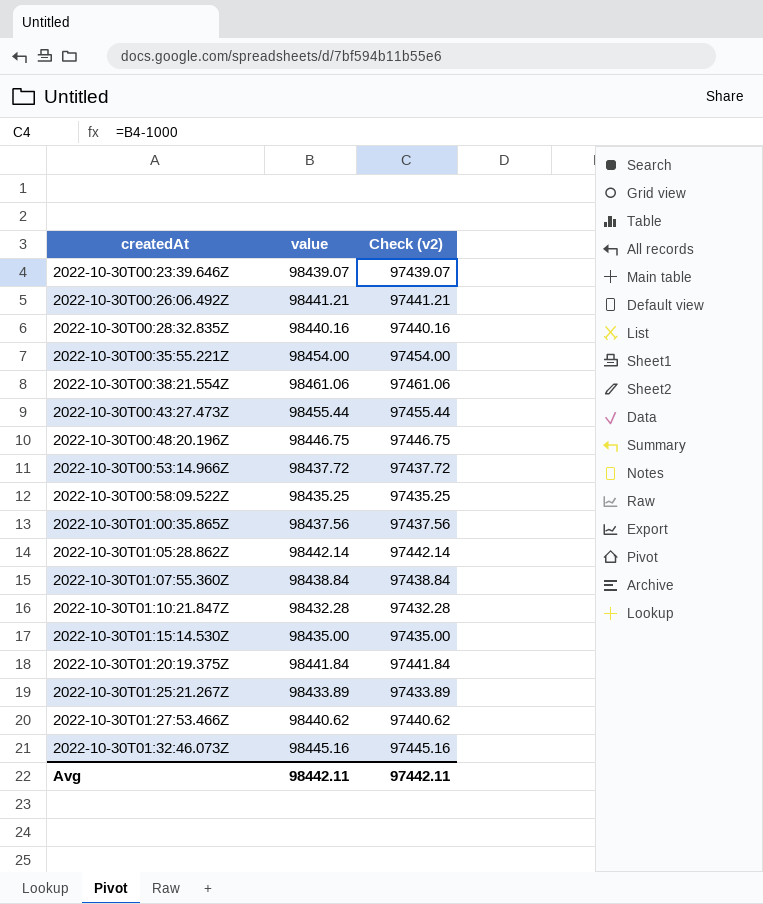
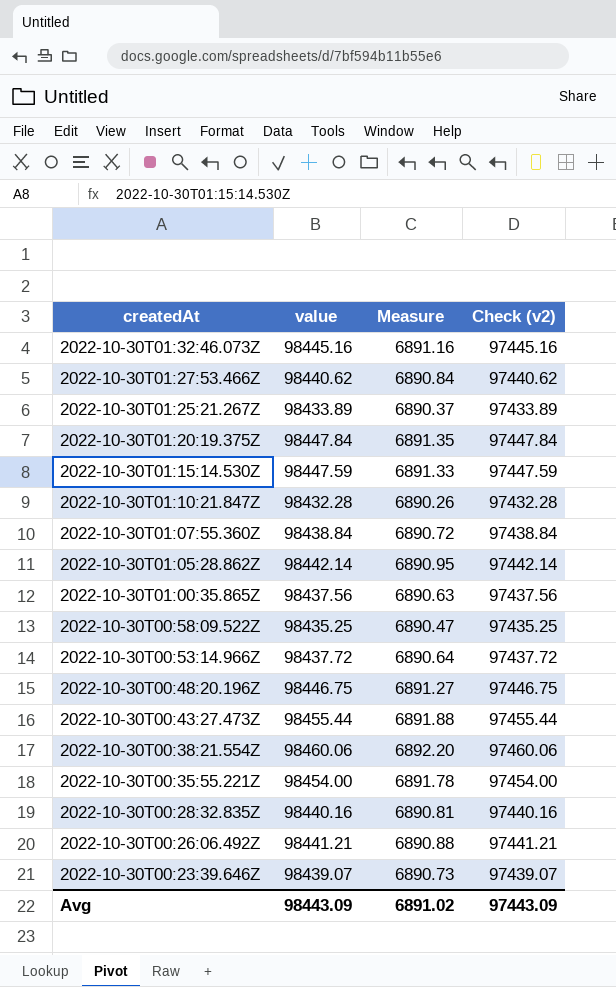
row order: createdAt ascending -> createdAt descending
column Measure | formula: none -> [value] * 0.07
2022-10-30T01:20:19.375Z | value: 98441.84 -> 98447.84
2022-10-30T01:20:19.375Z | Check (v2): 97441.84 -> 97447.84
2022-10-30T01:15:14.530Z | value: 98435.00 -> 98447.59
2022-10-30T01:15:14.530Z | Check (v2): 97435.00 -> 97447.59
2022-10-30T00:38:21.554Z | value: 98461.06 -> 98460.06
2022-10-30T00:38:21.554Z | Check (v2): 97461.06 -> 97460.06
Avg | value: 98442.11 -> 98443.09
Avg | Check (v2): 97442.11 -> 97443.09

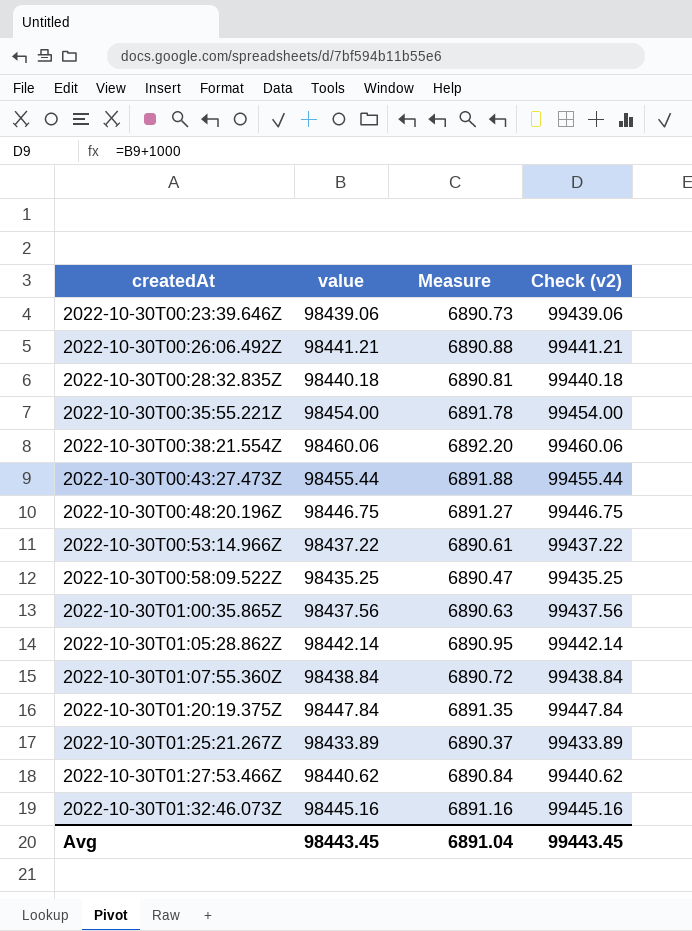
row order: createdAt descending -> createdAt ascending
column Check (v2) | formula: [value] - 1000 -> [value] + 1000
row 2022-10-30T01:15:14.530Z: 98447.59 | 6891.33 | 97447.59 -> none
row 2022-10-30T01:10:21.847Z: 98432.28 | 6890.26 | 97432.28 -> none
2022-10-30T00:23:39.646Z | value: 98439.07 -> 98439.06
2022-10-30T00:28:32.835Z | value: 98440.16 -> 98440.18
2022-10-30T00:53:14.966Z | value: 98437.72 -> 98437.22
2022-10-30T00:53:14.966Z | Measure: 6890.64 -> 6890.61
Avg | value: 98443.09 -> 98443.45
Avg | Measure: 6891.02 -> 6891.04
Avg | Check (v2): 97443.09 -> 99443.45

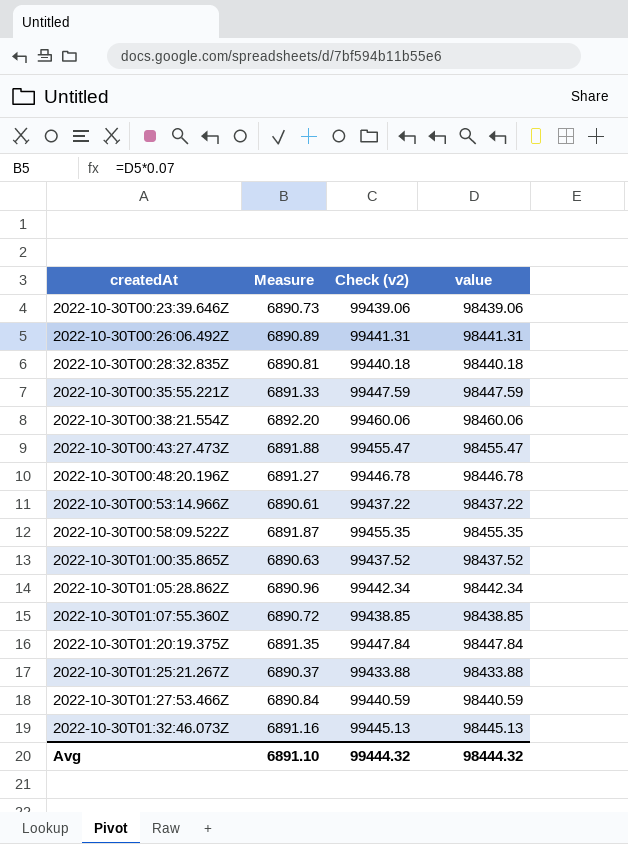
column value | position: 2 -> 4
2022-10-30T00:26:06.492Z | Measure: 6890.88 -> 6890.89
2022-10-30T00:26:06.492Z | Check (v2): 99441.21 -> 99441.31
2022-10-30T00:26:06.492Z | value: 98441.21 -> 98441.31
2022-10-30T00:35:55.221Z | Measure: 6891.78 -> 6891.33
2022-10-30T00:35:55.221Z | Check (v2): 99454.00 -> 99447.59
2022-10-30T00:35:55.221Z | value: 98454.00 -> 98447.59
2022-10-30T00:43:27.473Z | Check (v2): 99455.44 -> 99455.47
2022-10-30T00:43:27.473Z | value: 98455.44 -> 98455.47
2022-10-30T00:48:20.196Z | Check (v2): 99446.75 -> 99446.78
2022-10-30T00:48:20.196Z | value: 98446.75 -> 98446.78
2022-10-30T00:58:09.522Z | Measure: 6890.47 -> 6891.87
2022-10-30T00:58:09.522Z | Check (v2): 99435.25 -> 99455.35
2022-10-30T00:58:09.522Z | value: 98435.25 -> 98455.35
2022-10-30T01:00:35.865Z | Check (v2): 99437.56 -> 99437.52
2022-10-30T01:00:35.865Z | value: 98437.56 -> 98437.52
2022-10-30T01:05:28.862Z | Measure: 6890.95 -> 6890.96
2022-10-30T01:05:28.862Z | Check (v2): 99442.14 -> 99442.34
2022-10-30T01:05:28.862Z | value: 98442.14 -> 98442.34
2022-10-30T01:07:55.360Z | Check (v2): 99438.84 -> 99438.85
2022-10-30T01:07:55.360Z | value: 98438.84 -> 98438.85
2022-10-30T01:25:21.267Z | Check (v2): 99433.89 -> 99433.88
2022-10-30T01:25:21.267Z | value: 98433.89 -> 98433.88
2022-10-30T01:27:53.466Z | Check (v2): 99440.62 -> 99440.59
2022-10-30T01:27:53.466Z | value: 98440.62 -> 98440.59
2022-10-30T01:32:46.073Z | Check (v2): 99445.16 -> 99445.13
2022-10-30T01:32:46.073Z | value: 98445.16 -> 98445.13
Avg | Measure: 6891.04 -> 6891.10
Avg | Check (v2): 99443.45 -> 99444.32
Avg | value: 98443.45 -> 98444.32

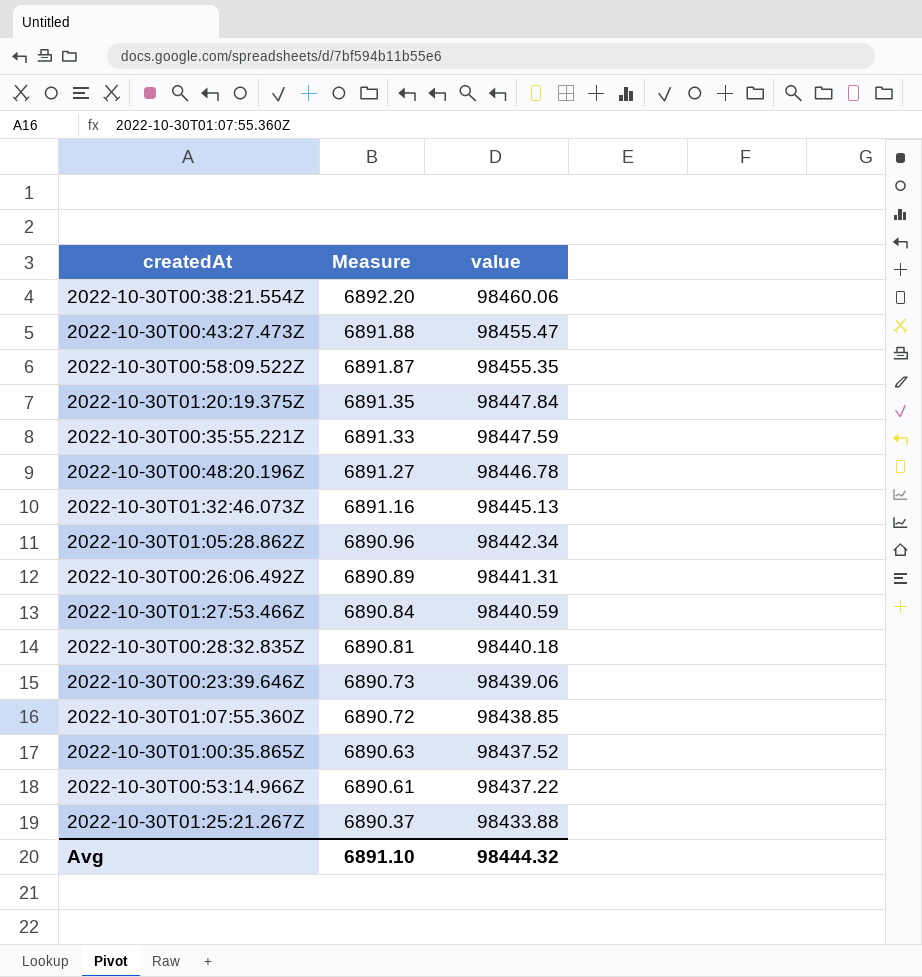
row order: createdAt ascending -> Measure descending
column Check (v2) | formula: [value] + 1000 -> none

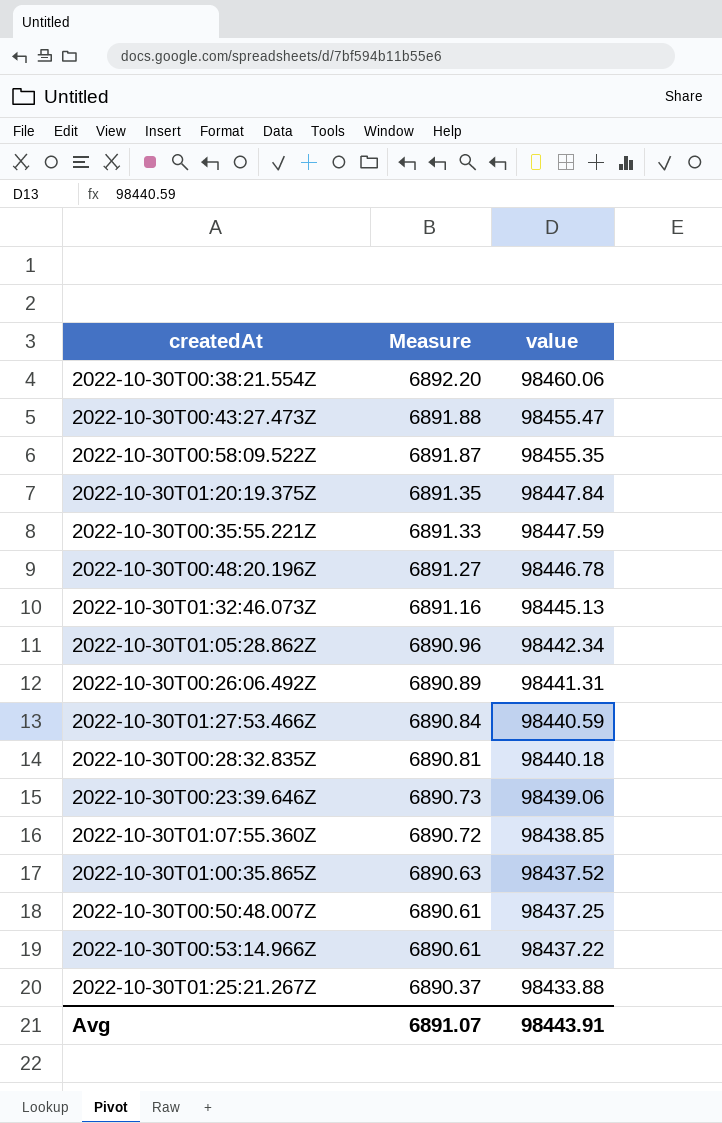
row 2022-10-30T00:50:48.007Z: none -> 6890.61 | 98437.25
Avg | Measure: 6891.10 -> 6891.07
Avg | value: 98444.32 -> 98443.91

